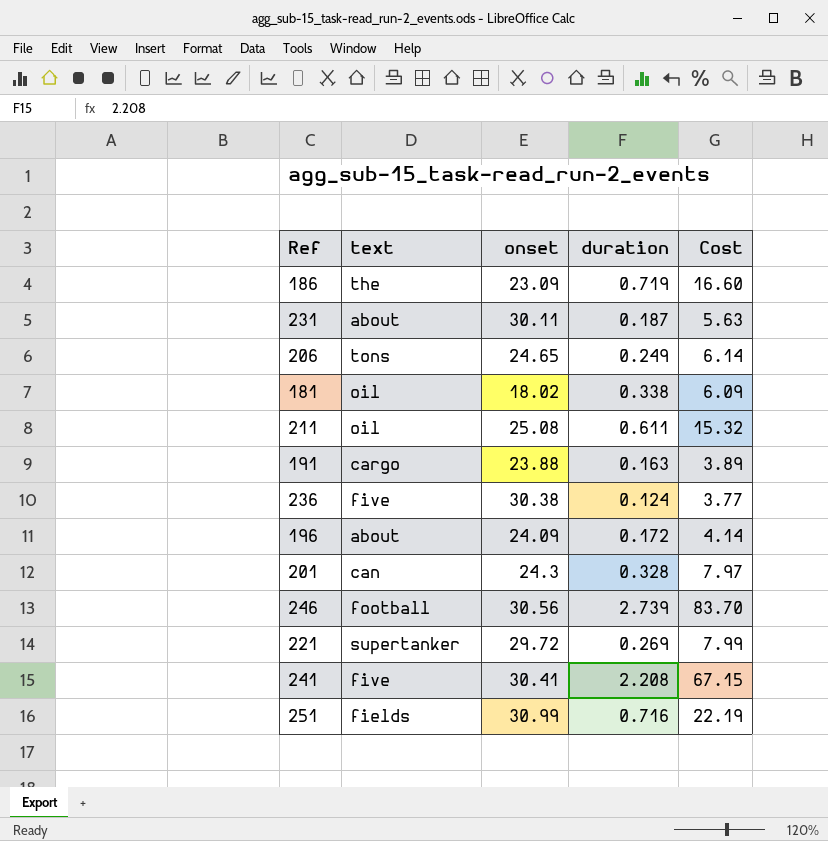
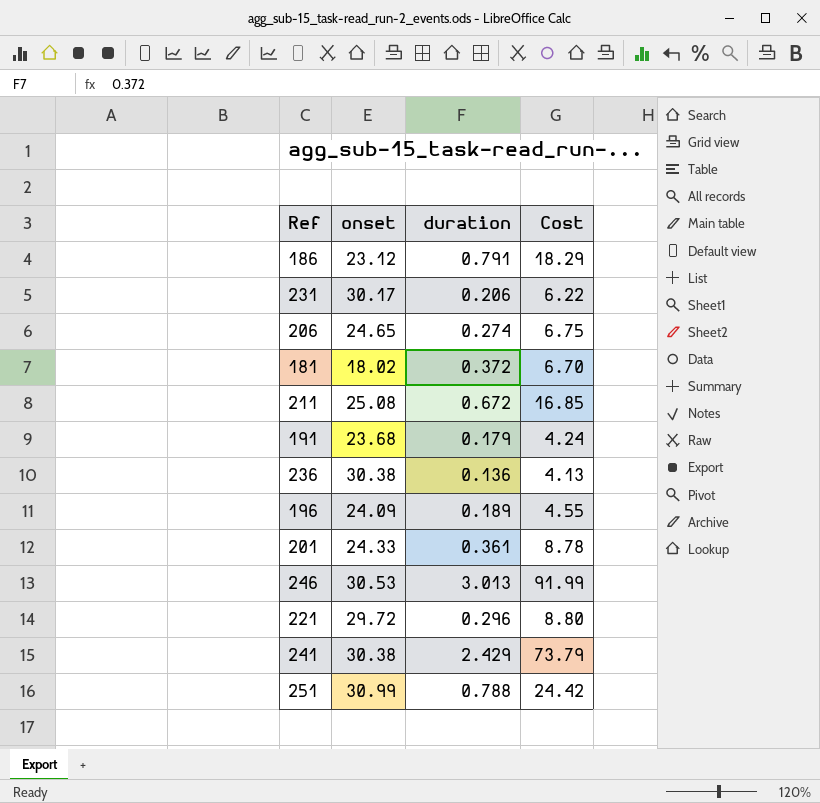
column text | position: 2 -> none
186 | onset: 23.09 -> 23.12
186 | duration: 0.719 -> 0.791
186 | Cost: 16.60 -> 18.29
231 | onset: 30.11 -> 30.17
231 | duration: 0.187 -> 0.206
231 | Cost: 5.63 -> 6.22
206 | duration: 0.249 -> 0.274
206 | Cost: 6.14 -> 6.75
181 | duration: 0.338 -> 0.372
181 | Cost: 6.09 -> 6.70
211 | duration: 0.611 -> 0.672
211 | Cost: 15.32 -> 16.85
191 | onset: 23.88 -> 23.68
191 | duration: 0.163 -> 0.179
191 | Cost: 3.89 -> 4.24
236 | duration: 0.124 -> 0.136
236 | Cost: 3.77 -> 4.13
196 | duration: 0.172 -> 0.189
196 | Cost: 4.14 -> 4.55
201 | onset: 24.3 -> 24.33
201 | duration: 0.328 -> 0.361
201 | Cost: 7.97 -> 8.78
246 | onset: 30.56 -> 30.53
246 | duration: 2.739 -> 3.013
246 | Cost: 83.70 -> 91.99
221 | duration: 0.269 -> 0.296
221 | Cost: 7.99 -> 8.80
241 | onset: 30.41 -> 30.38
241 | duration: 2.208 -> 2.429
241 | Cost: 67.15 -> 73.79
251 | duration: 0.716 -> 0.788
251 | Cost: 22.19 -> 24.42

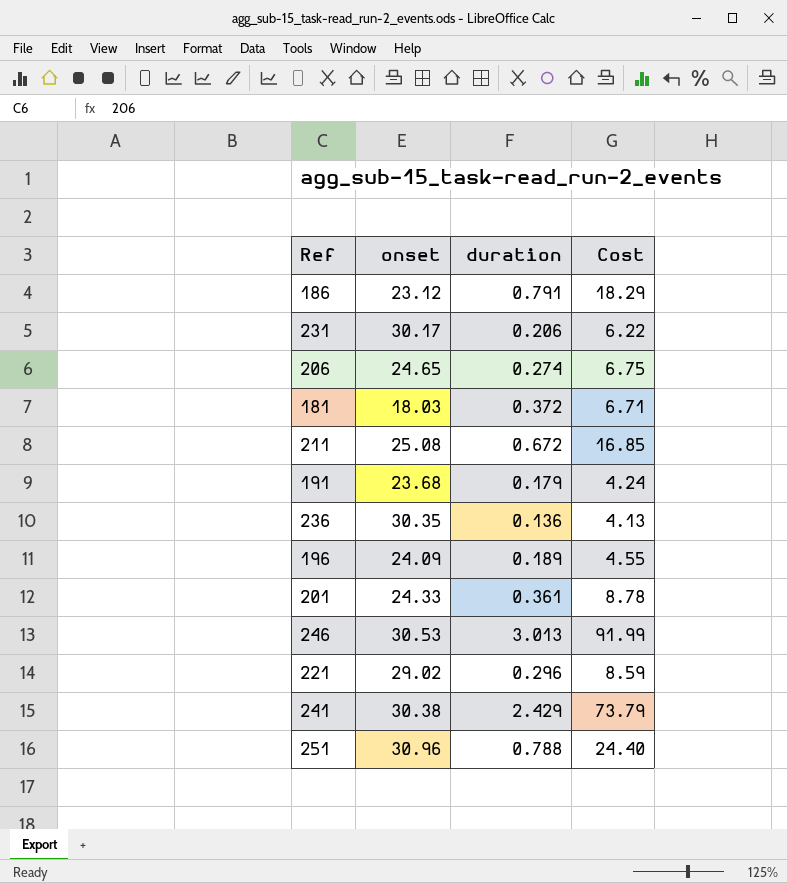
181 | onset: 18.02 -> 18.03
181 | Cost: 6.70 -> 6.71
236 | onset: 30.38 -> 30.35
221 | onset: 29.72 -> 29.02
221 | Cost: 8.80 -> 8.59
251 | onset: 30.99 -> 30.96
251 | Cost: 24.42 -> 24.40

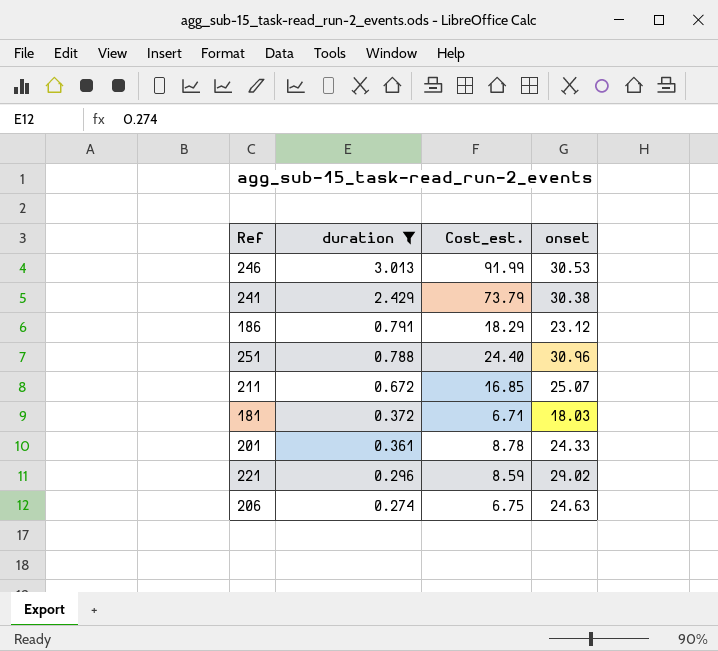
filter: none -> duration >= 0.274
row order: none -> duration descending
column name: Cost -> Cost_est.
column onset | position: 2 -> 4
211 | onset: 25.08 -> 25.07
206 | onset: 24.65 -> 24.63

